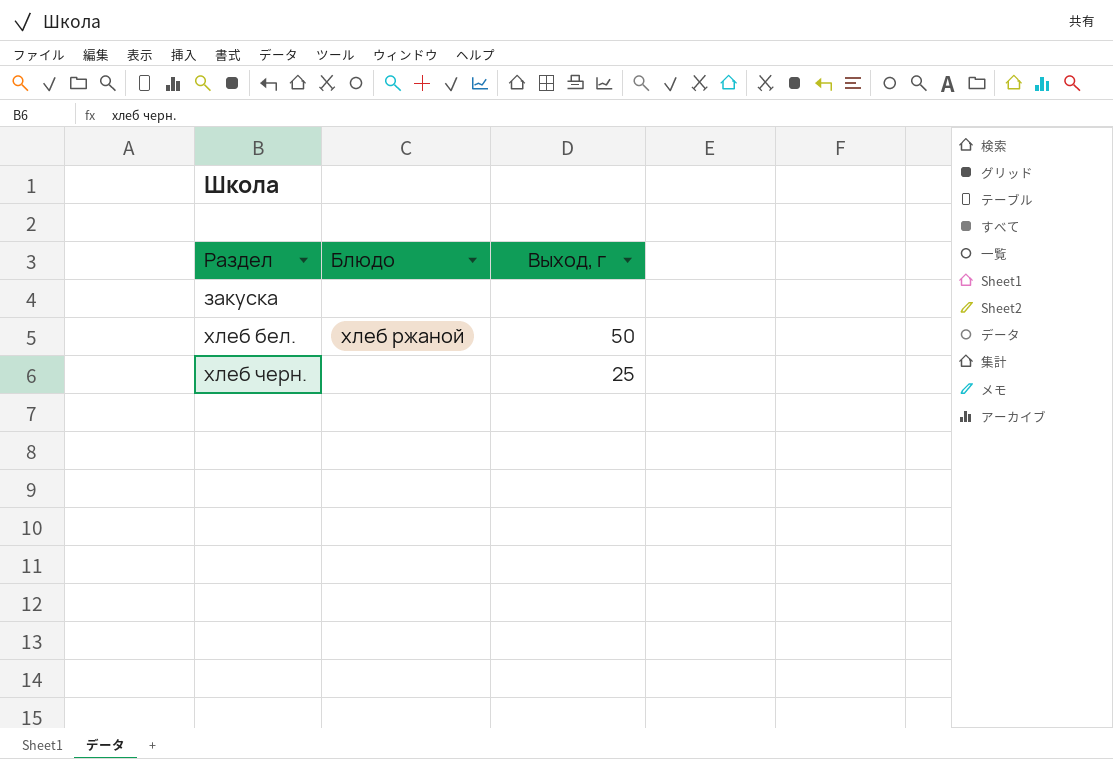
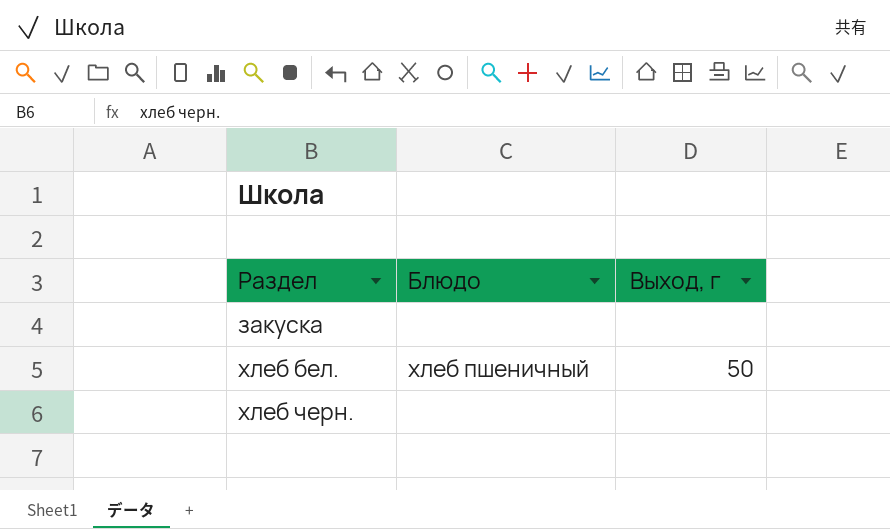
хлеб бел. | Блюдо: хлеб ржаной -> хлеб пшеничный
хлеб черн. | Выход, г: 25 -> none

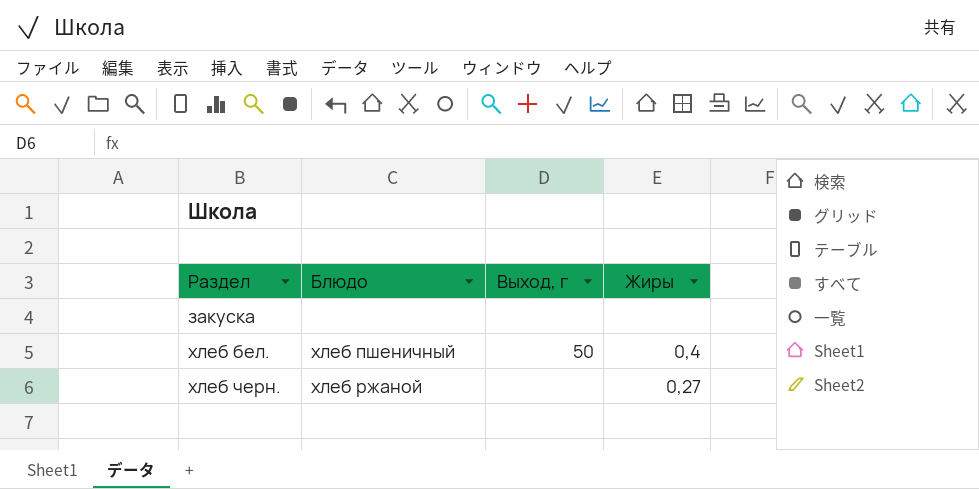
column Жиры | position: none -> 4
хлеб черн. | Блюдо: none -> хлеб ржаной

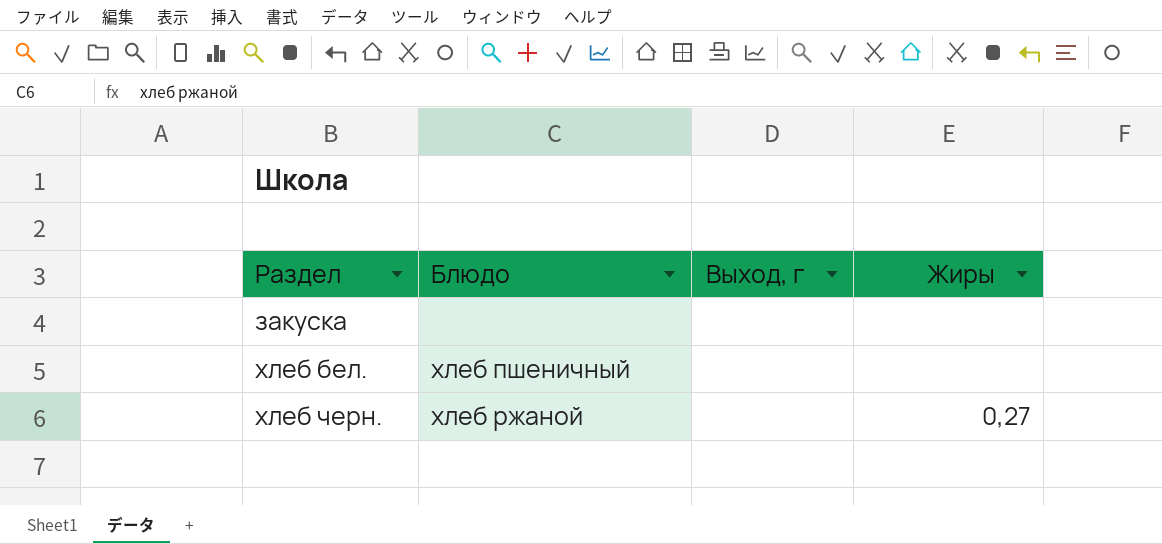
хлеб бел. | Выход, г: 50 -> none
хлеб бел. | Жиры: 0,4 -> none

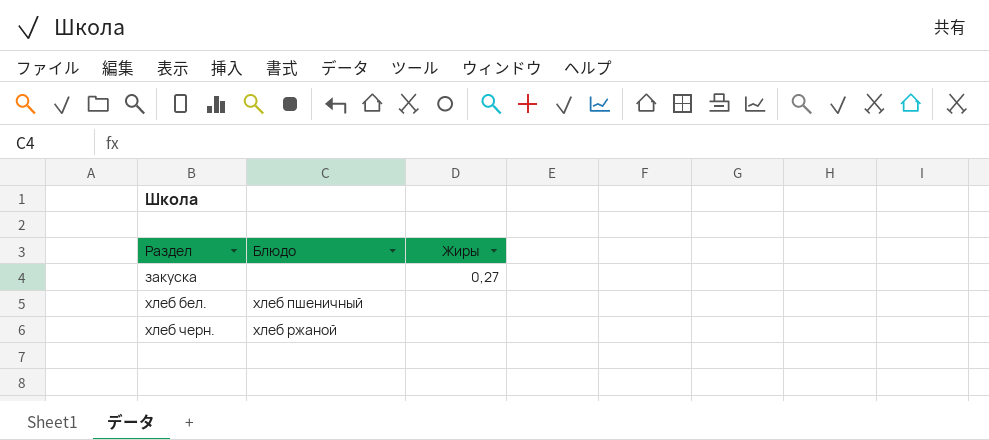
column Выход, г | position: 3 -> none
закуска | Жиры: none -> 0,27
хлеб черн. | Жиры: 0,27 -> none

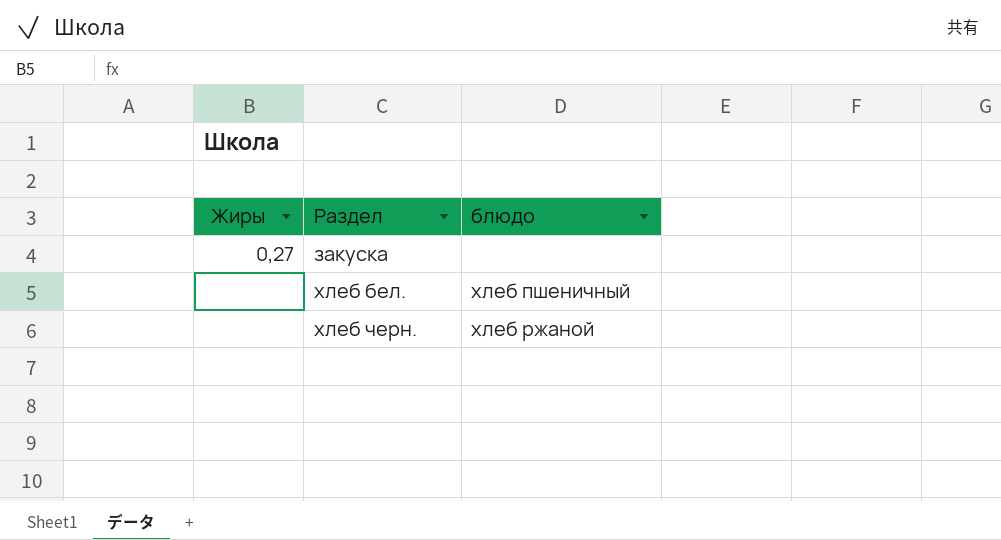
column Жиры | position: 3 -> 1
column name: Блюдо -> блюдо

